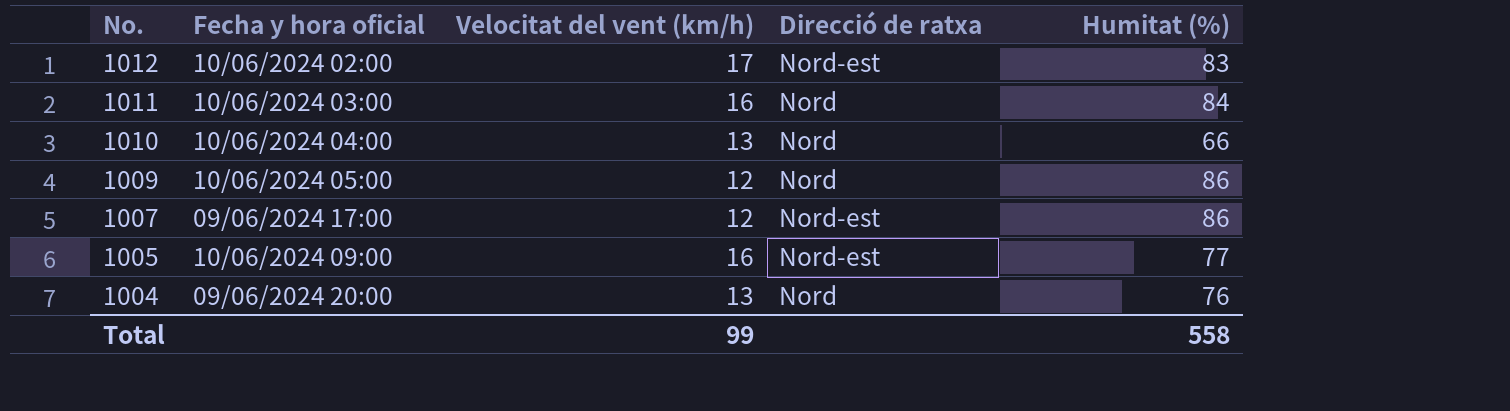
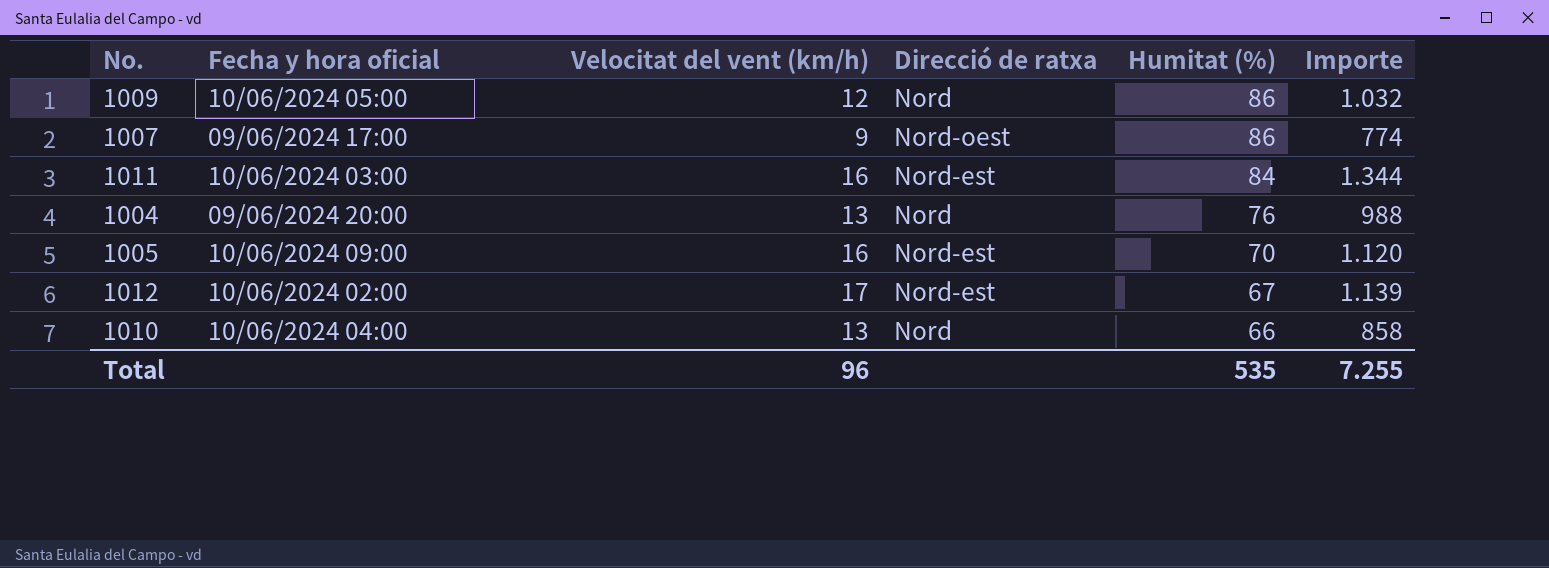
row order: No. descending -> Humitat (%) descending
column Importe | formula: none -> [Velocitat del vent (km/h)] * [Humitat (%)]
1007 | Velocitat del vent (km/h): 12 -> 9
1007 | Direcció de ratxa: Nord-est -> Nord-oest
1011 | Direcció de ratxa: Nord -> Nord-est
1005 | Humitat (%): 77 -> 70
1012 | Humitat (%): 83 -> 67
Total | Velocitat del vent (km/h): 99 -> 96
Total | Humitat (%): 558 -> 535

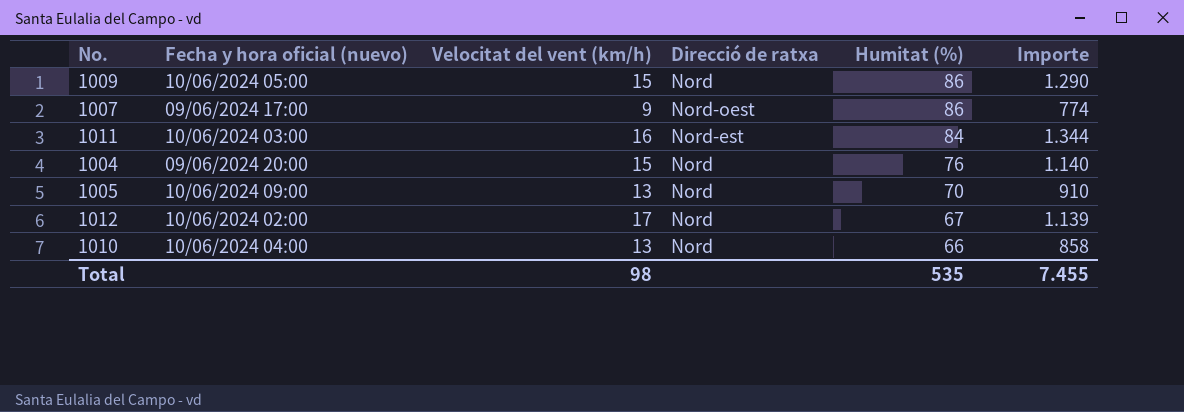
column name: Fecha y hora oficial -> Fecha y hora oficial (nuevo)
1009 | Velocitat del vent (km/h): 12 -> 15
1009 | Importe: 1.032 -> 1.290
1004 | Velocitat del vent (km/h): 13 -> 15
1004 | Importe: 988 -> 1.140
1005 | Velocitat del vent (km/h): 16 -> 13
1005 | Direcció de ratxa: Nord-est -> Nord
1005 | Importe: 1.120 -> 910
1012 | Direcció de ratxa: Nord-est -> Nord
Total | Velocitat del vent (km/h): 96 -> 98
Total | Importe: 7.255 -> 7.455

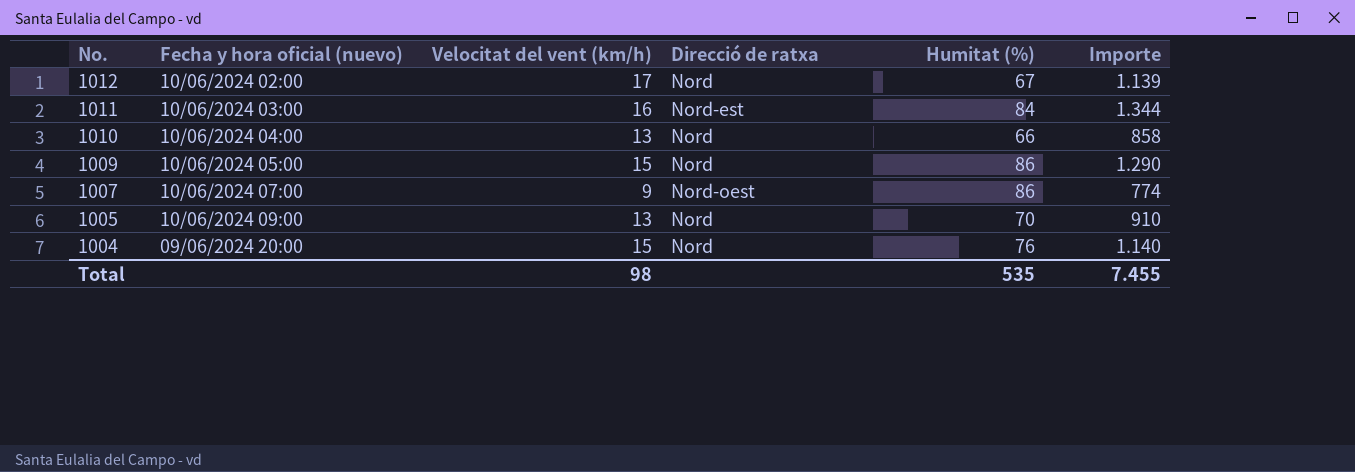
row order: Humitat (%) descending -> No. descending
1007 | Fecha y hora oficial (nuevo): 09/06/2024 17:00 -> 10/06/2024 07:00

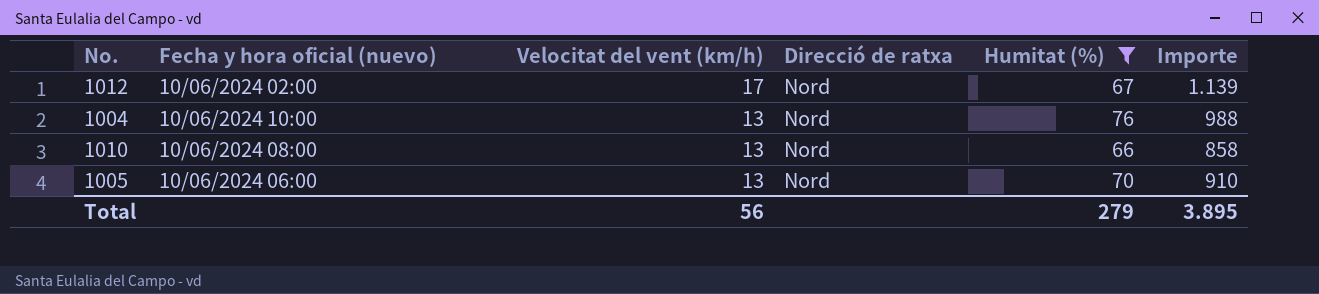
filter: none -> Humitat (%) <= 76
row order: No. descending -> Velocitat del vent (km/h) descending
1004 | Fecha y hora oficial (nuevo): 09/06/2024 20:00 -> 10/06/2024 10:00
1004 | Velocitat del vent (km/h): 15 -> 13
1004 | Importe: 1.140 -> 988
1010 | Fecha y hora oficial (nuevo): 10/06/2024 04:00 -> 10/06/2024 08:00
1005 | Fecha y hora oficial (nuevo): 10/06/2024 09:00 -> 10/06/2024 06:00
Total | Velocitat del vent (km/h): 98 -> 56
Total | Humitat (%): 535 -> 279
Total | Importe: 7.455 -> 3.895

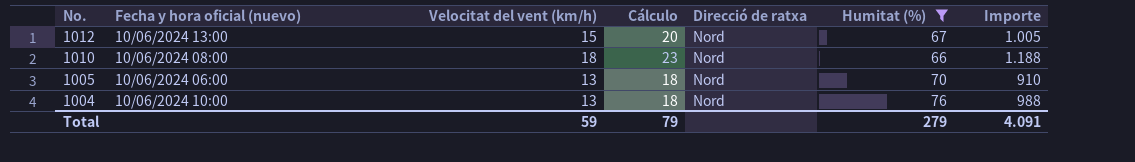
row order: Velocitat del vent (km/h) descending -> No. descending
column Cálculo | formula: none -> [Velocitat del vent (km/h)] + 5
1012 | Fecha y hora oficial (nuevo): 10/06/2024 02:00 -> 10/06/2024 13:00
1012 | Velocitat del vent (km/h): 17 -> 15
1012 | Importe: 1.139 -> 1.005
1010 | Velocitat del vent (km/h): 13 -> 18
1010 | Importe: 858 -> 1.188
Total | Velocitat del vent (km/h): 56 -> 59
Total | Importe: 3.895 -> 4.091

